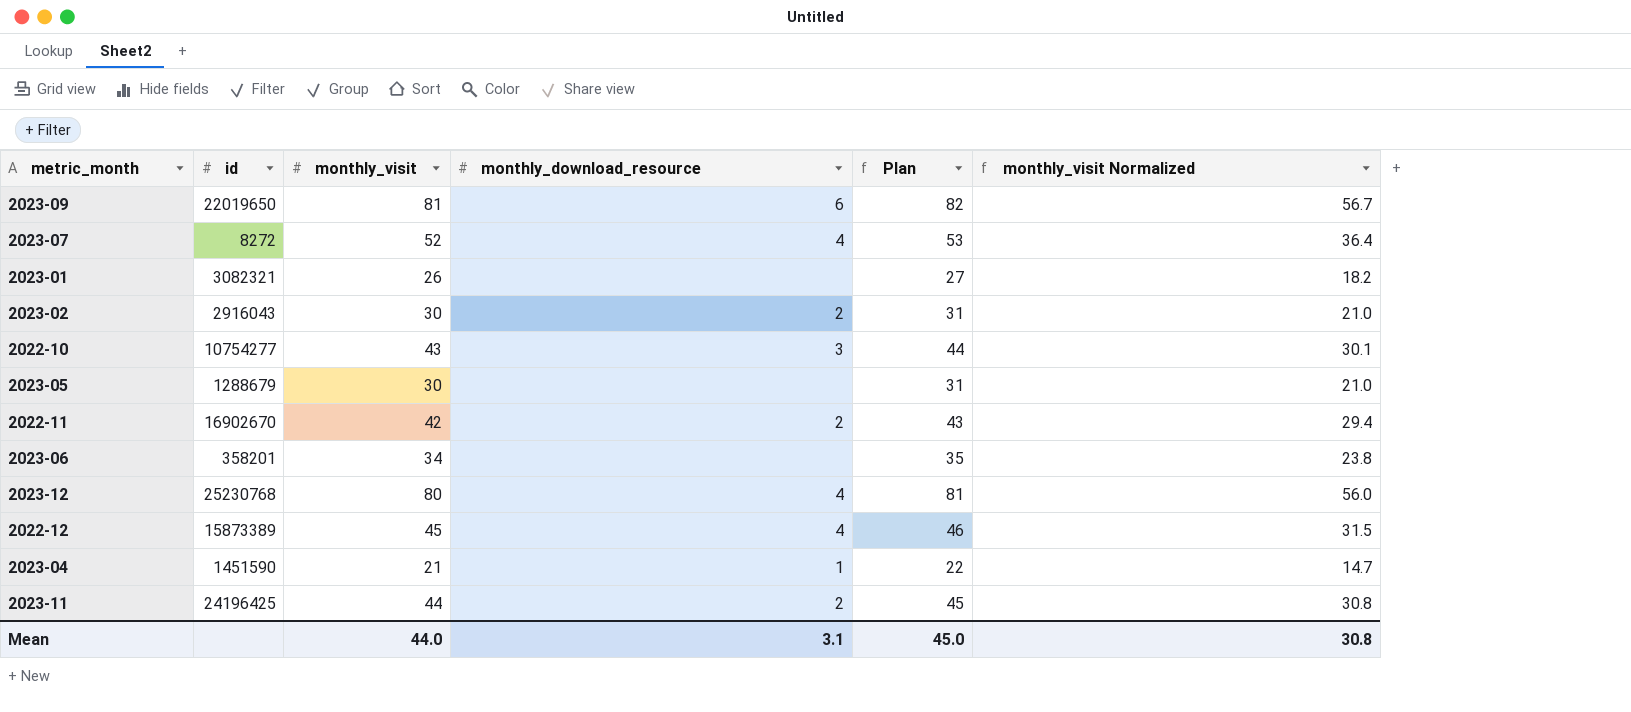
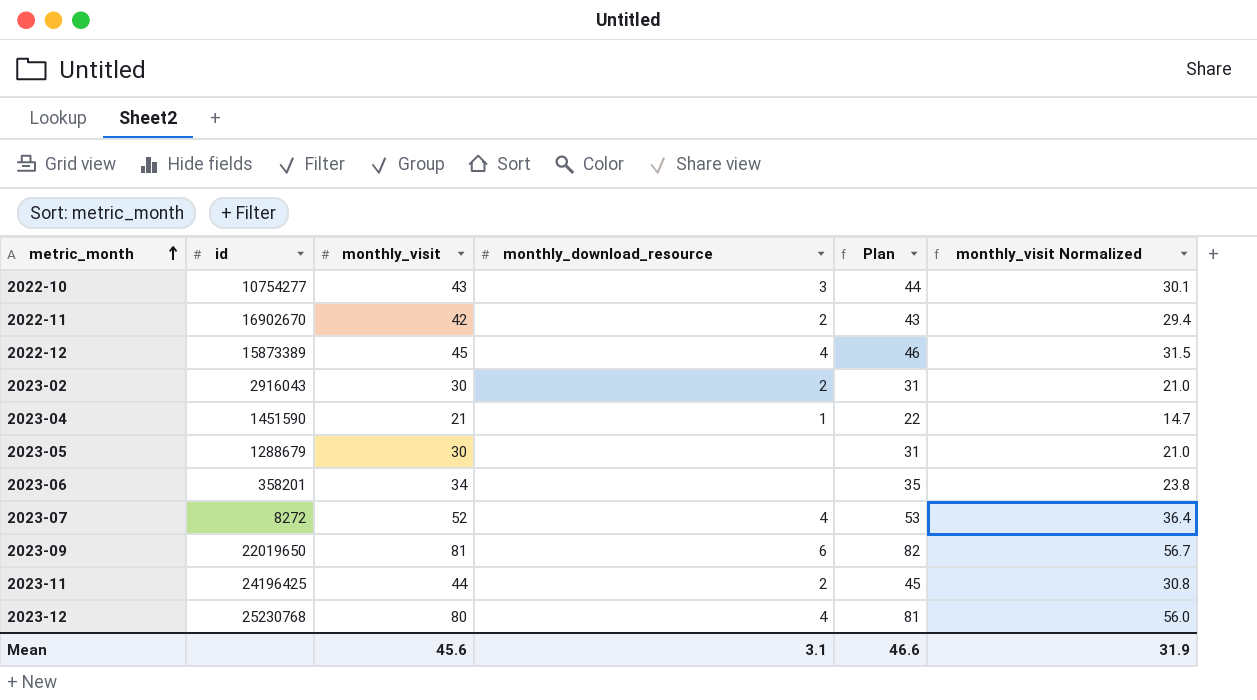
row order: none -> metric_month ascending
row 2023-01: 3082321 | 26 | none | 27 | 18.2 -> none
Mean | monthly_visit: 44.0 -> 45.6
Mean | Plan: 45.0 -> 46.6
Mean | monthly_visit Normalized: 30.8 -> 31.9

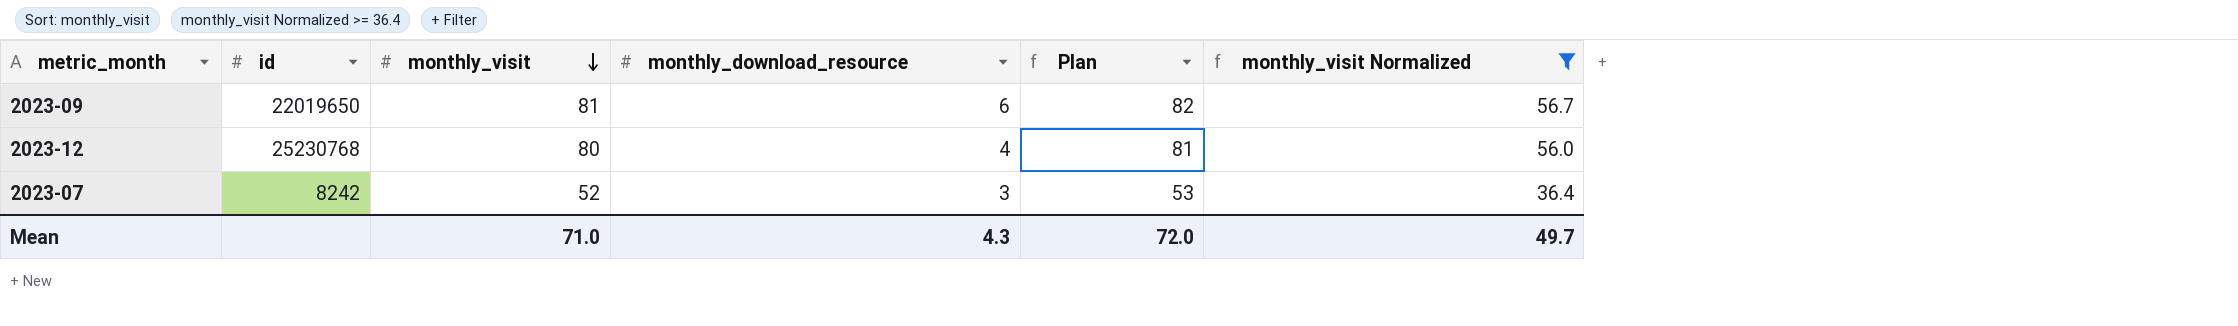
filter: none -> monthly_visit Normalized >= 36.4
row order: metric_month ascending -> monthly_visit descending
2023-07 | id: 8272 -> 8242
2023-07 | monthly_download_resource: 4 -> 3
Mean | monthly_visit: 45.6 -> 71.0
Mean | monthly_download_resource: 3.1 -> 4.3
Mean | Plan: 46.6 -> 72.0
Mean | monthly_visit Normalized: 31.9 -> 49.7

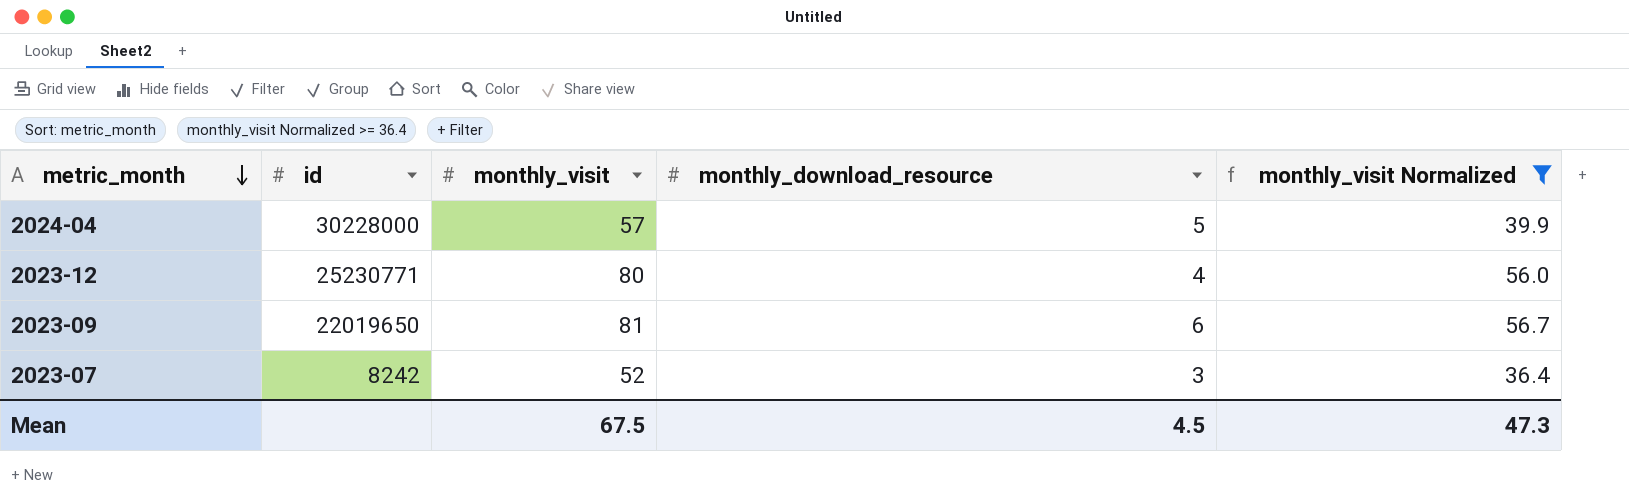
row order: monthly_visit descending -> metric_month descending
column Plan | formula: [monthly_visit] + 1 -> none
row 2024-04: none -> 30228000 | 57 | 5 | 39.9
2023-12 | id: 25230768 -> 25230771
Mean | monthly_visit: 71.0 -> 67.5
Mean | monthly_download_resource: 4.3 -> 4.5
Mean | monthly_visit Normalized: 49.7 -> 47.3

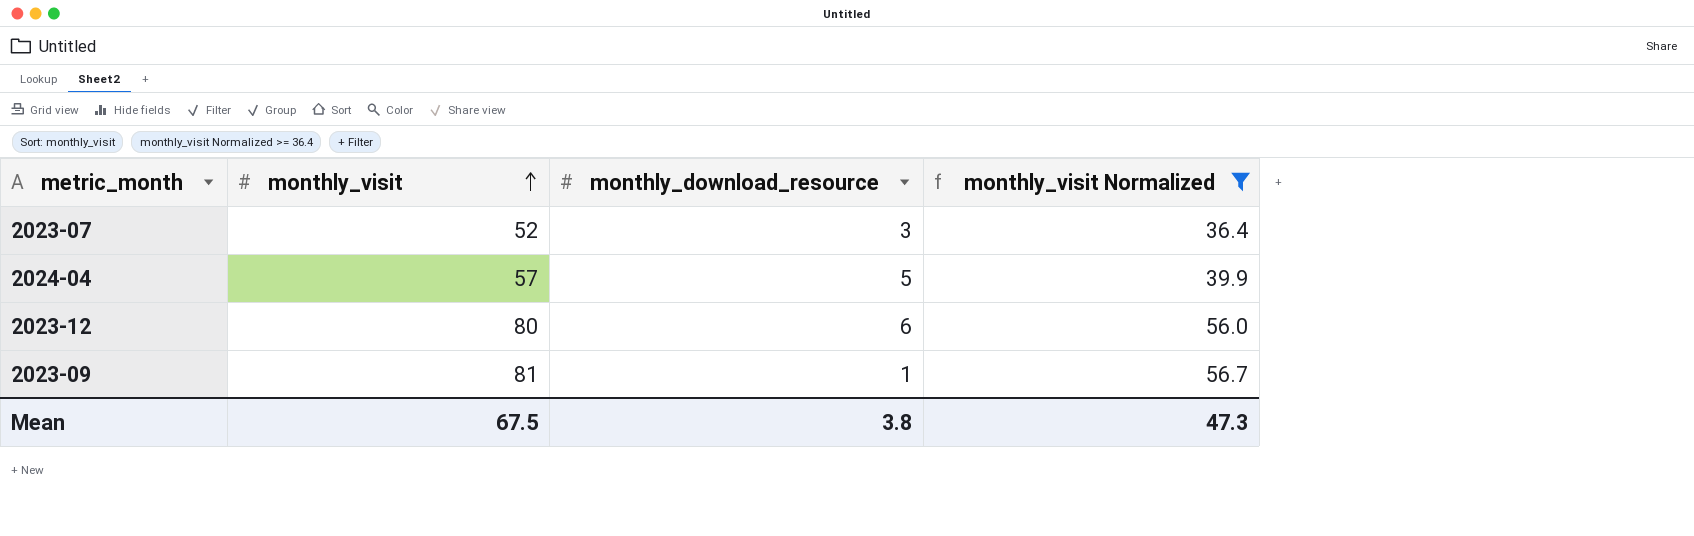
row order: metric_month descending -> monthly_visit ascending
column id | position: 2 -> none
2023-12 | monthly_download_resource: 4 -> 6
2023-09 | monthly_download_resource: 6 -> 1
Mean | monthly_download_resource: 4.5 -> 3.8

